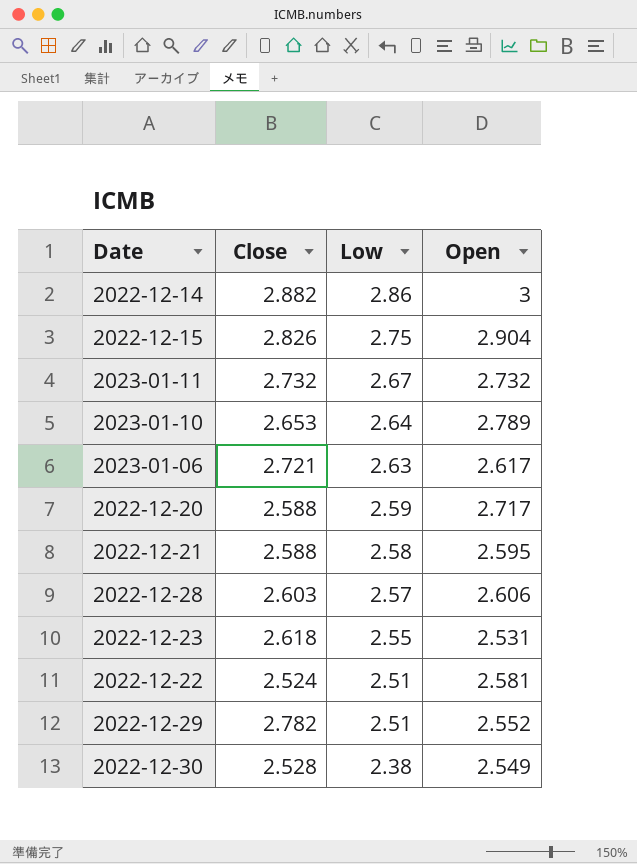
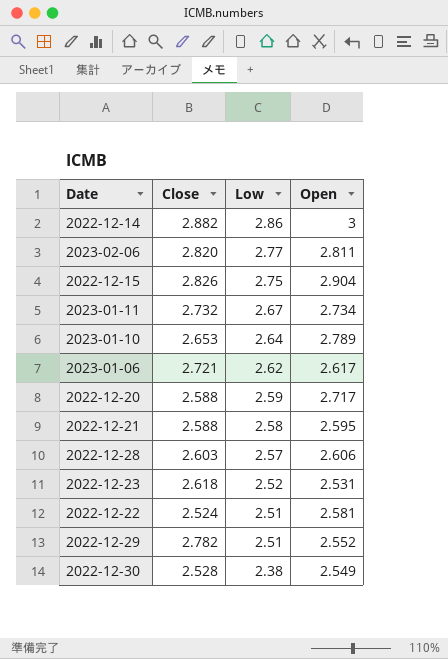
row 2023-02-06: none -> 2.820 | 2.77 | 2.811
2023-01-11 | Open: 2.732 -> 2.734
2023-01-06 | Low: 2.63 -> 2.62
2022-12-23 | Low: 2.55 -> 2.52

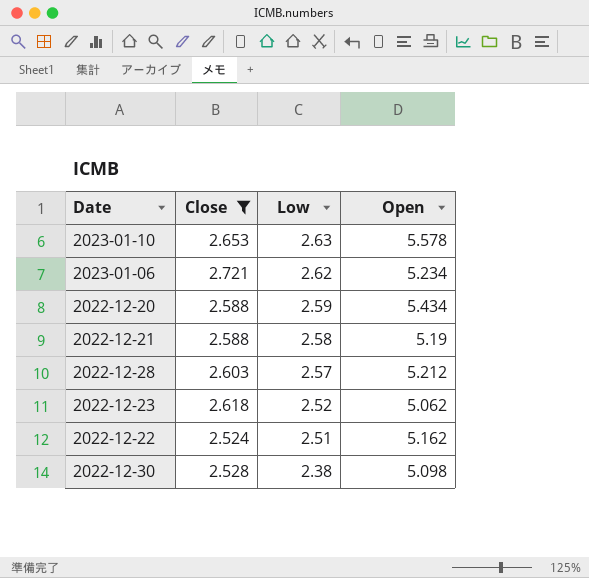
filter: none -> Close <= 2.721
2023-01-10 | Low: 2.64 -> 2.63
2023-01-10 | Open: 2.789 -> 5.578
2023-01-06 | Open: 2.617 -> 5.234
2022-12-20 | Open: 2.717 -> 5.434
2022-12-21 | Open: 2.595 -> 5.19
2022-12-28 | Open: 2.606 -> 5.212
2022-12-23 | Open: 2.531 -> 5.062
2022-12-22 | Open: 2.581 -> 5.162
2022-12-30 | Open: 2.549 -> 5.098

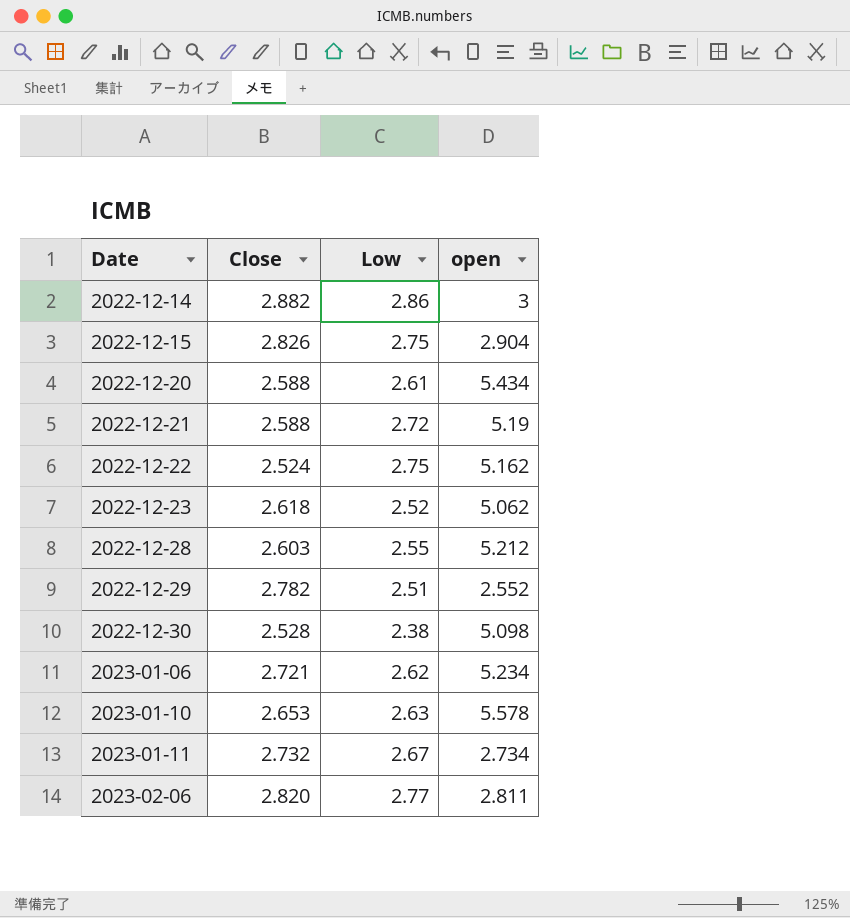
filter: Close <= 2.721 -> none
row order: Low descending -> Date ascending
column name: Open -> open
2022-12-20 | Low: 2.59 -> 2.61
2022-12-21 | Low: 2.58 -> 2.72
2022-12-22 | Low: 2.51 -> 2.75
2022-12-28 | Low: 2.57 -> 2.55

